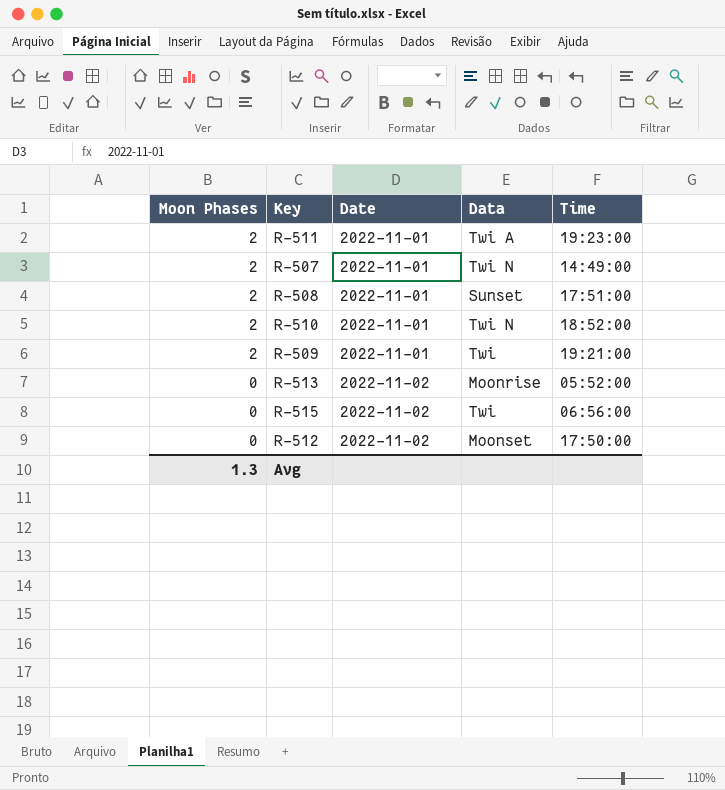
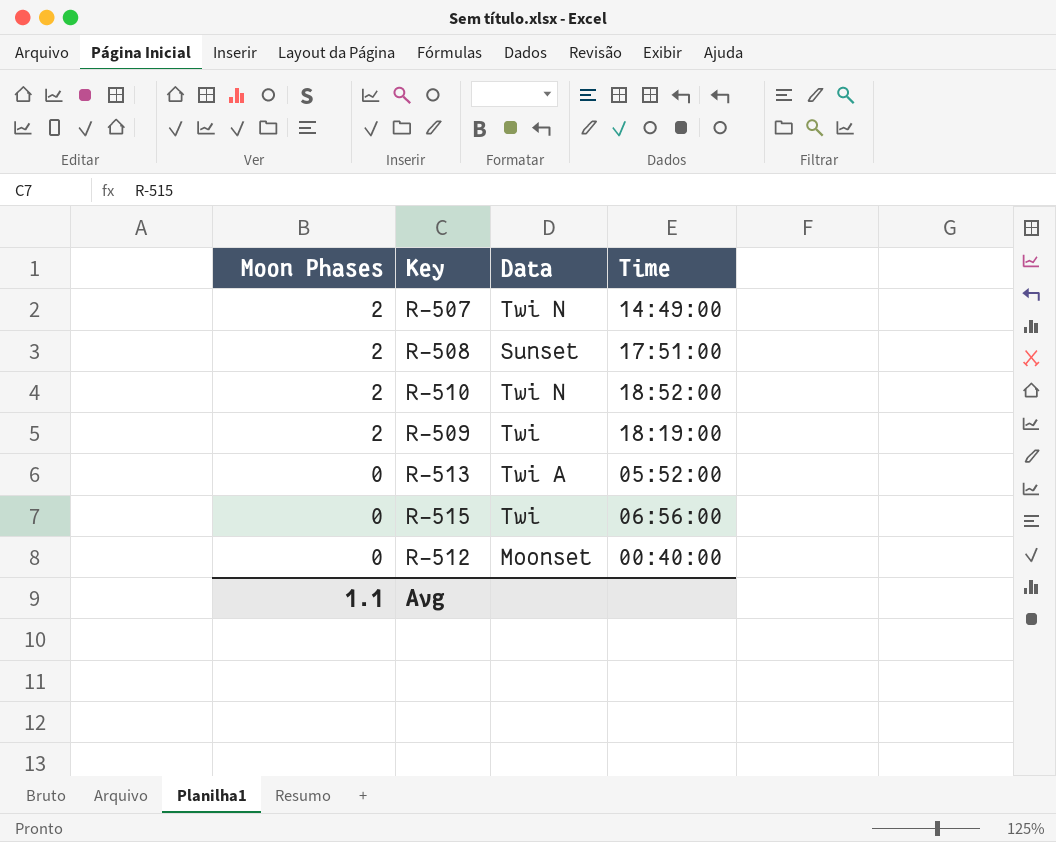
column Date | position: 3 -> none
row R-511: 2 | 2022-11-01 | Twi A | 19:23:00 -> none
R-509 | Time: 19:21:00 -> 18:19:00
R-513 | Data: Moonrise -> Twi A
R-512 | Time: 17:50:00 -> 00:40:00
Avg | Moon Phases: 1.3 -> 1.1

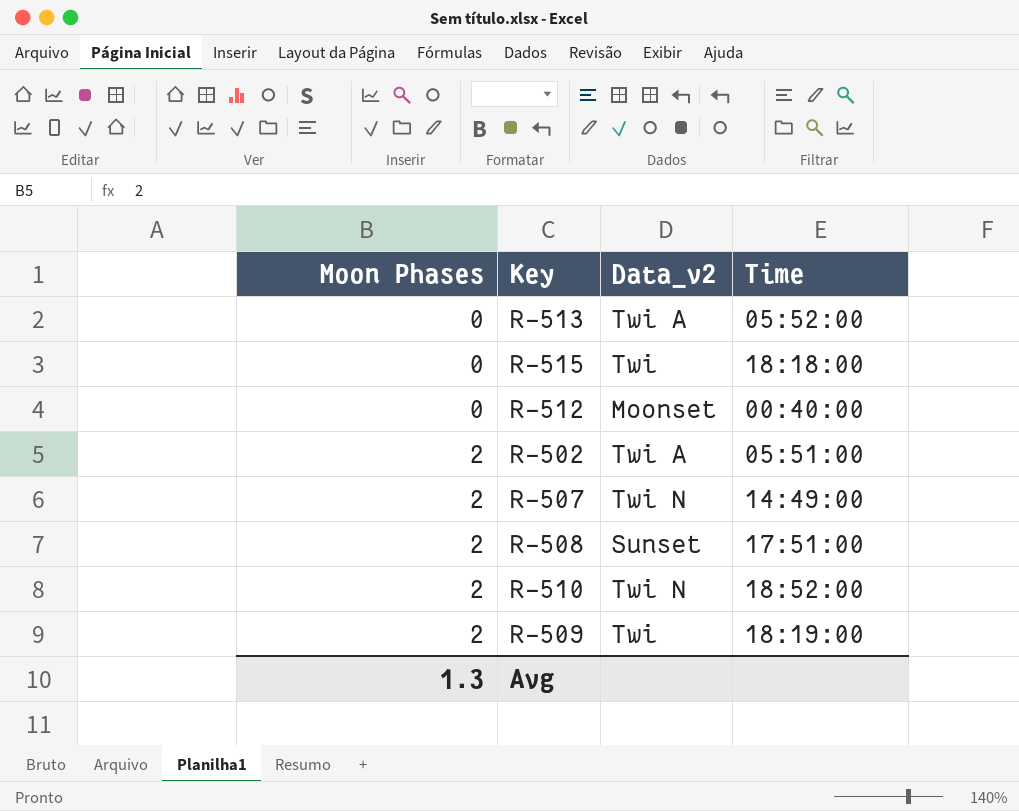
row order: Moon Phases descending -> Moon Phases ascending
column name: Data -> Data_v2
R-515 | Time: 06:56:00 -> 18:18:00
row R-502: none -> 2 | Twi A | 05:51:00
Avg | Moon Phases: 1.1 -> 1.3

